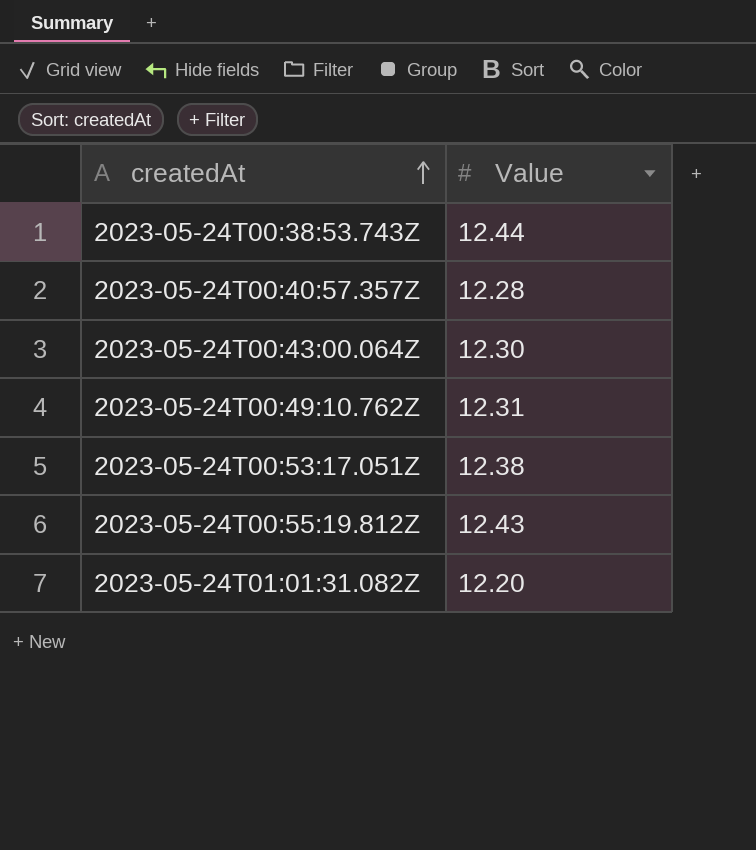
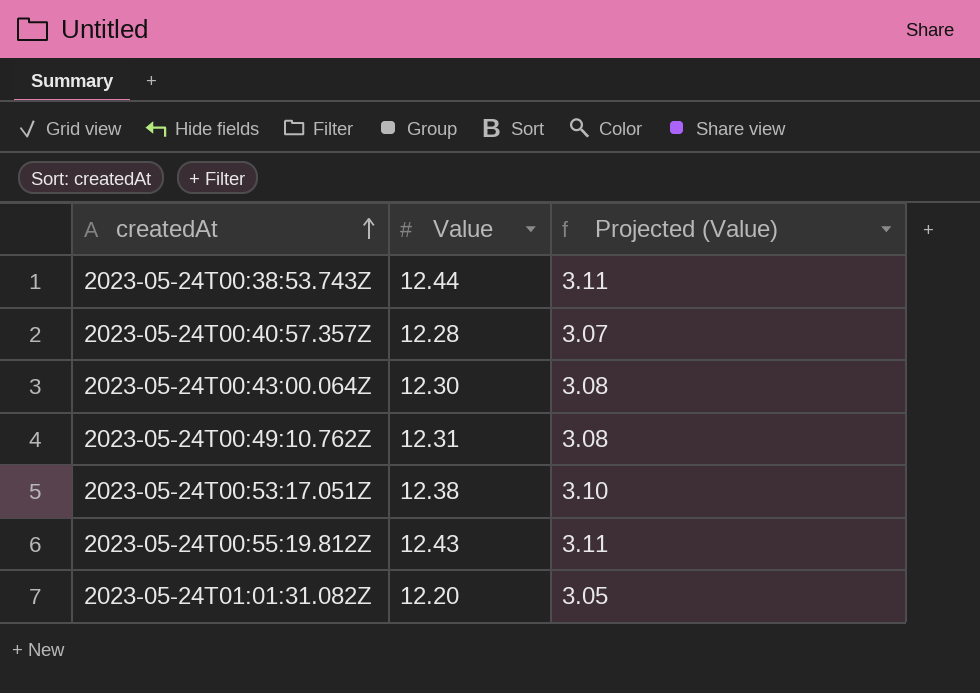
column Projected (Value) | formula: none -> [Value] * 0.25

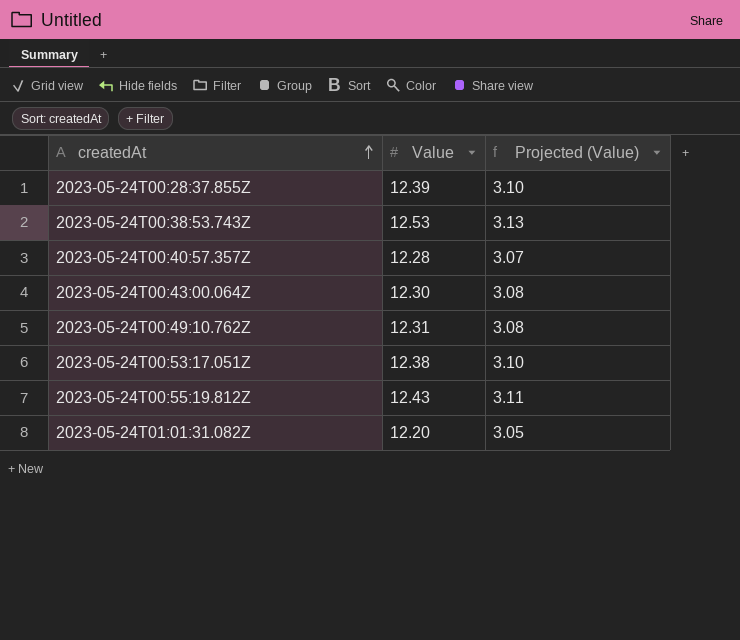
row 2023-05-24T00:28:37.855Z: none -> 12.39 | 3.10
2023-05-24T00:38:53.743Z | Value: 12.44 -> 12.53
2023-05-24T00:38:53.743Z | Projected (Value): 3.11 -> 3.13

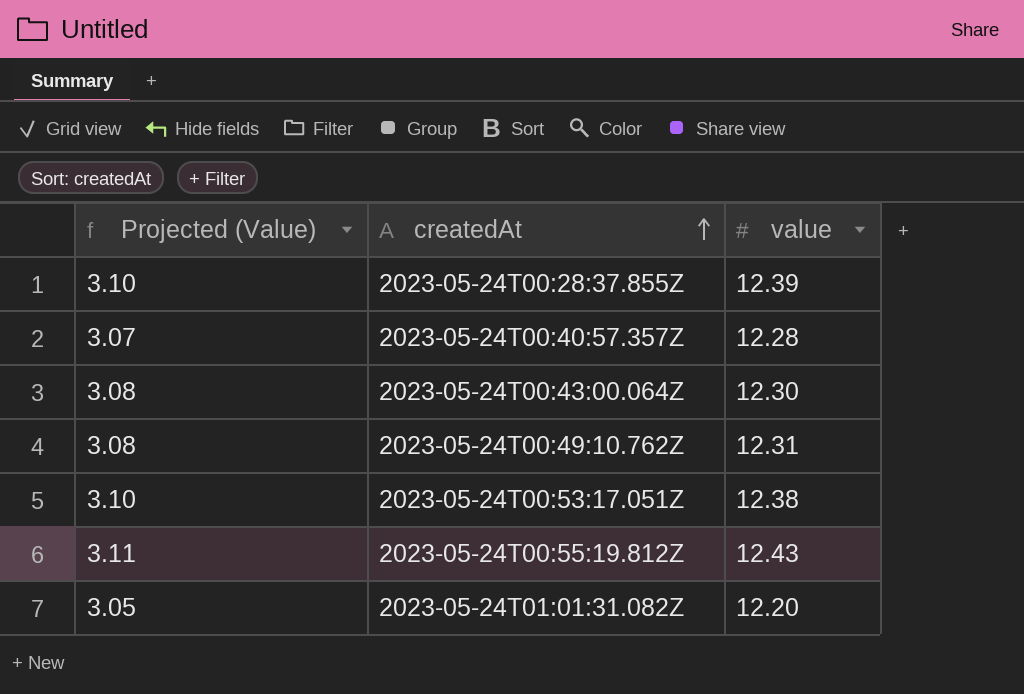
column Projected (Value) | position: 3 -> 1
column name: Value -> value
row 2023-05-24T00:38:53.743Z: 12.53 | 3.13 -> none

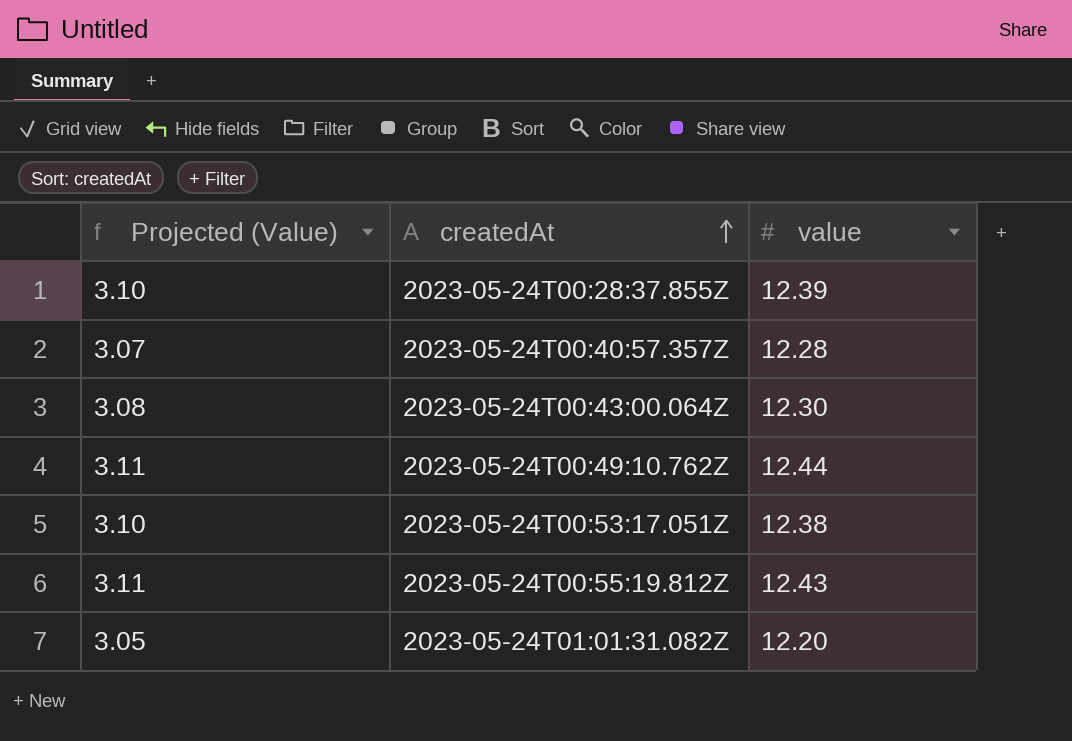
2023-05-24T00:49:10.762Z | Projected (Value): 3.08 -> 3.11
2023-05-24T00:49:10.762Z | value: 12.31 -> 12.44

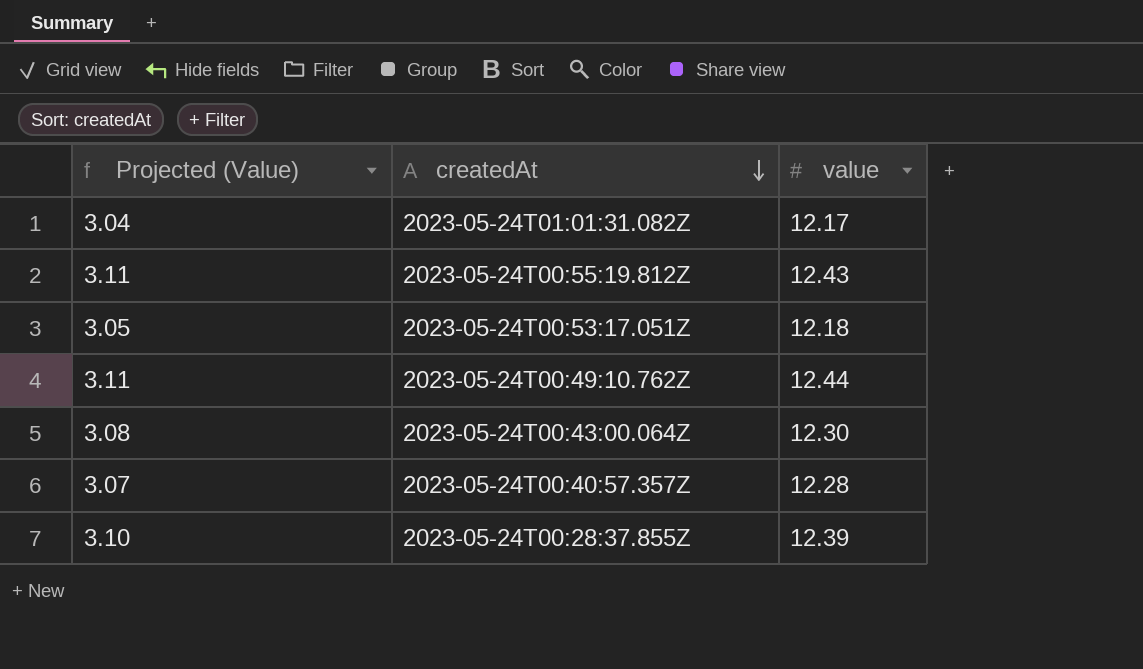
row order: createdAt ascending -> createdAt descending
2023-05-24T01:01:31.082Z | Projected (Value): 3.05 -> 3.04
2023-05-24T01:01:31.082Z | value: 12.20 -> 12.17
2023-05-24T00:53:17.051Z | Projected (Value): 3.10 -> 3.05
2023-05-24T00:53:17.051Z | value: 12.38 -> 12.18

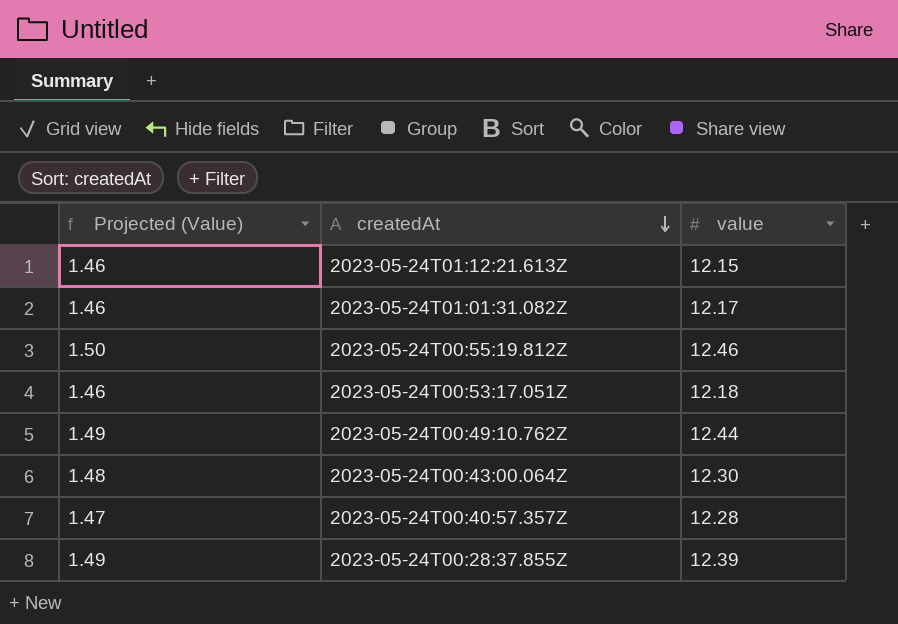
column Projected (Value) | formula: [value] * 0.25 -> [value] * 0.12
row 2023-05-24T01:12:21.613Z: none -> 1.46 | 12.15
2023-05-24T00:55:19.812Z | value: 12.43 -> 12.46

